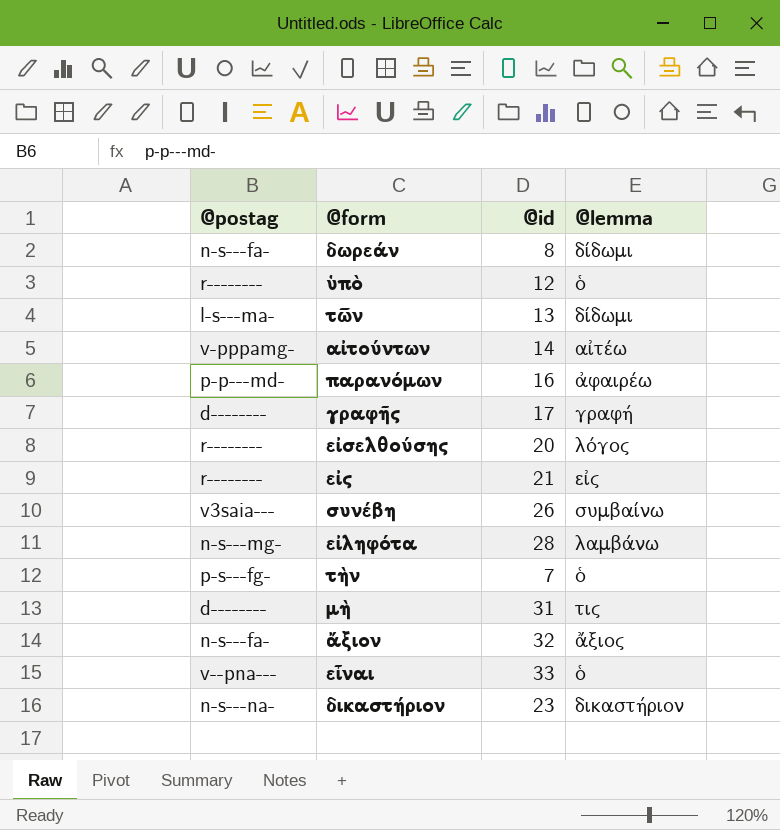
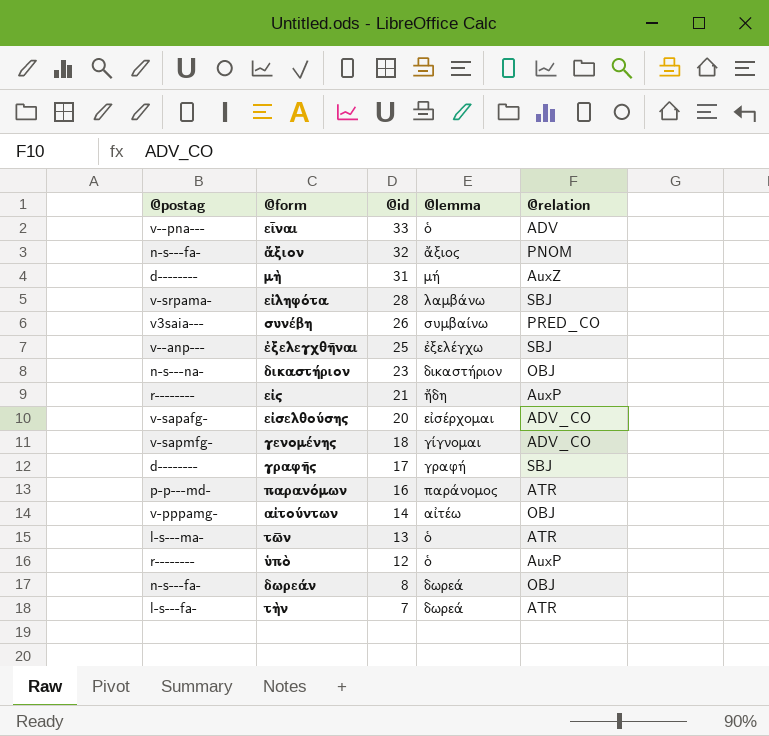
row order: none -> @id descending
column @relation | position: none -> 5
μὴ | @lemma: τις -> μή
εἰληφότα | @postag: n-s---mg- -> v-srpama-
row ἐξελεγχθῆναι: none -> v--anp--- | 25 | ἐξελέγχω | SBJ
εἰς | @lemma: εἰς -> ἤδη
εἰσελθούσης | @postag: r-------- -> v-sapafg-
εἰσελθούσης | @lemma: λόγος -> εἰσέρχομαι
row γενομένης: none -> v-sapmfg- | 18 | γίγνομαι | ADV_CO
παρανόμων | @lemma: ἀφαιρέω -> παράνομος
τῶν | @lemma: δίδωμι -> ὁ
δωρεάν | @lemma: δίδωμι -> δωρεά
τὴν | @postag: p-s---fg- -> l-s---fa-
τὴν | @lemma: ὁ -> δωρεά

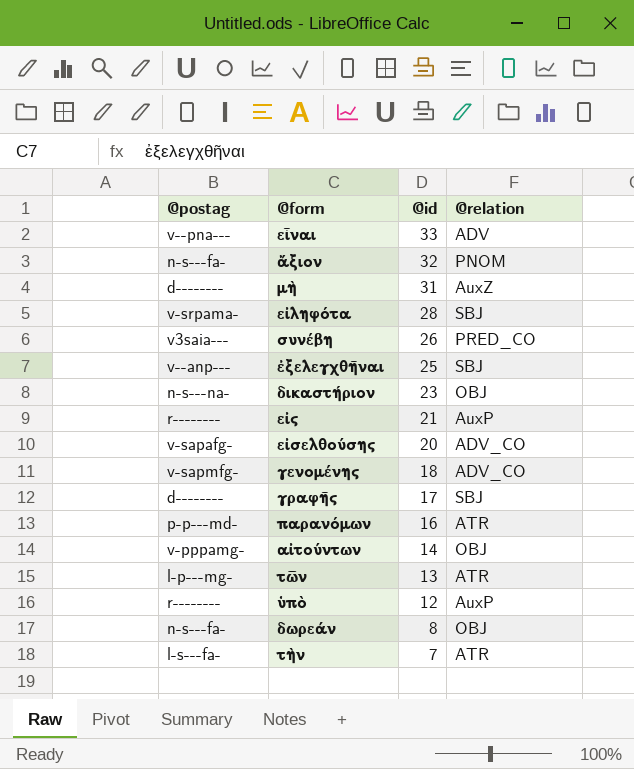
column @lemma | position: 4 -> none
τῶν | @postag: l-s---ma- -> l-p---mg-

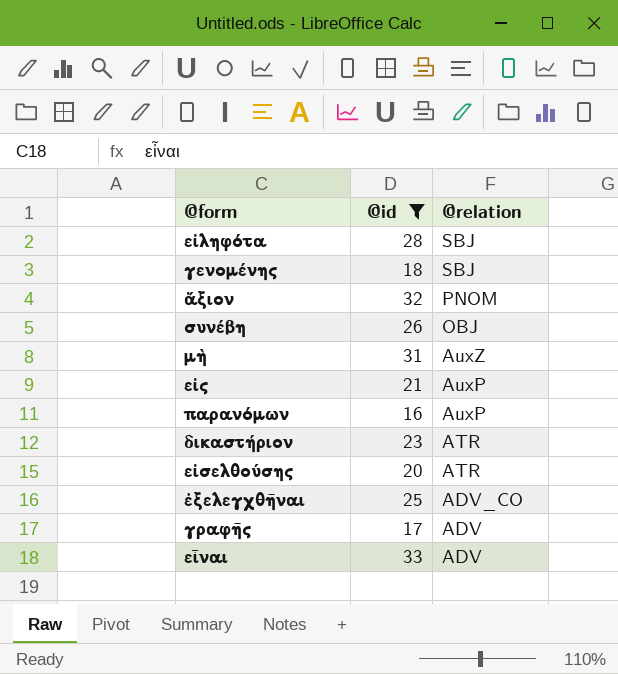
filter: none -> @id >= 16
row order: @id descending -> @relation descending
column @postag | position: 1 -> none
γενομένης | @relation: ADV_CO -> SBJ
συνέβη | @relation: PRED_CO -> OBJ
παρανόμων | @relation: ATR -> AuxP
δικαστήριον | @relation: OBJ -> ATR
εἰσελθούσης | @relation: ADV_CO -> ATR
ἐξελεγχθῆναι | @relation: SBJ -> ADV_CO
γραφῆς | @relation: SBJ -> ADV

